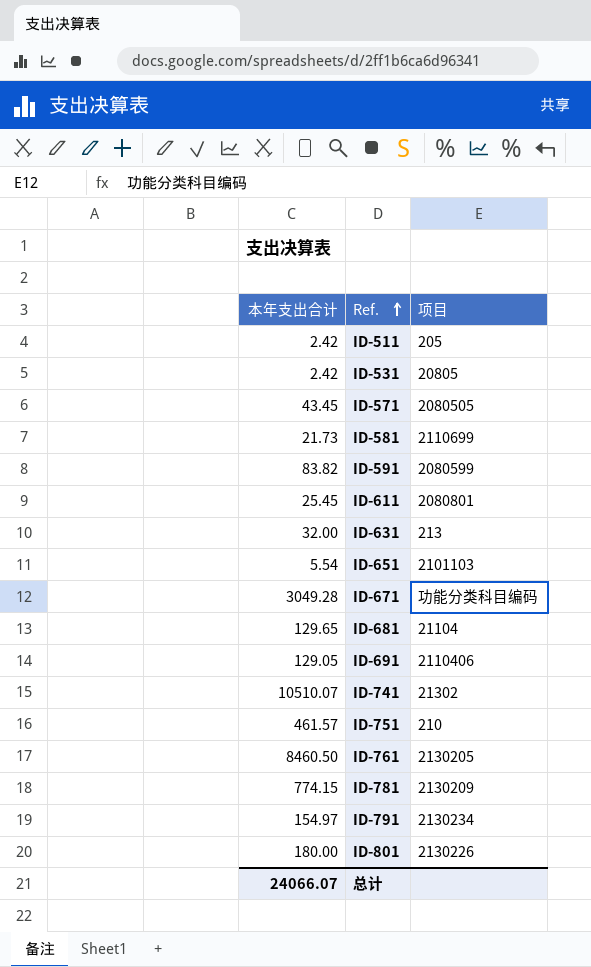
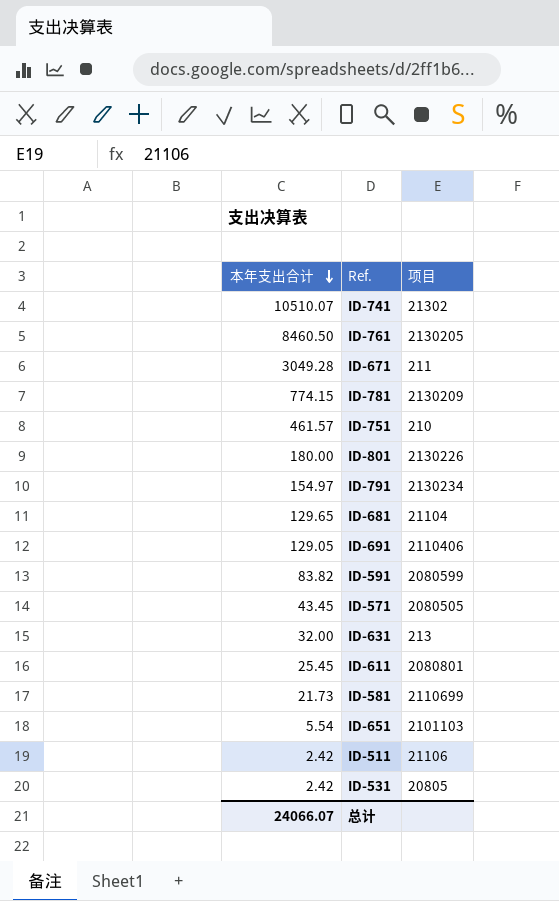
row order: Ref. ascending -> 本年支出合计 descending
ID-671 | 项目: 功能分类科目编码 -> 211
ID-511 | 项目: 205 -> 21106

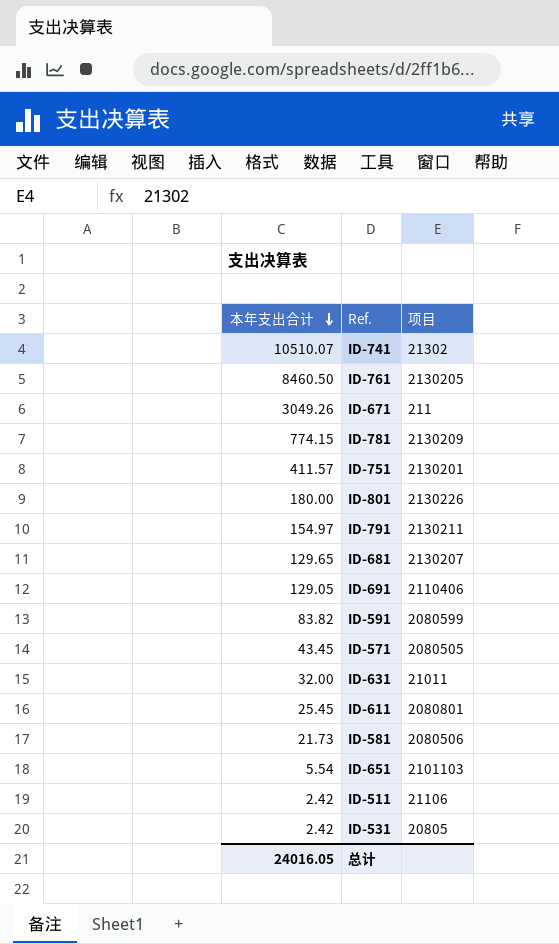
ID-671 | 本年支出合计: 3049.28 -> 3049.26
ID-751 | 本年支出合计: 461.57 -> 411.57
ID-751 | 项目: 210 -> 2130201
ID-791 | 项目: 2130234 -> 2130211
ID-681 | 项目: 21104 -> 2130207
ID-631 | 项目: 213 -> 21011
ID-581 | 项目: 2110699 -> 2080506
总计 | 本年支出合计: 24066.07 -> 24016.05

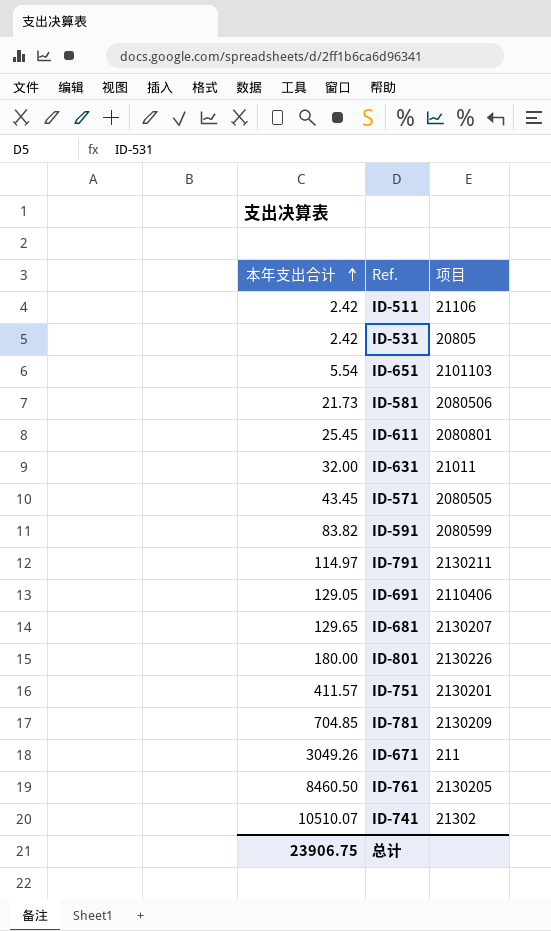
row order: 本年支出合计 descending -> 本年支出合计 ascending
ID-791 | 本年支出合计: 154.97 -> 114.97
ID-781 | 本年支出合计: 774.15 -> 704.85
总计 | 本年支出合计: 24016.05 -> 23906.75

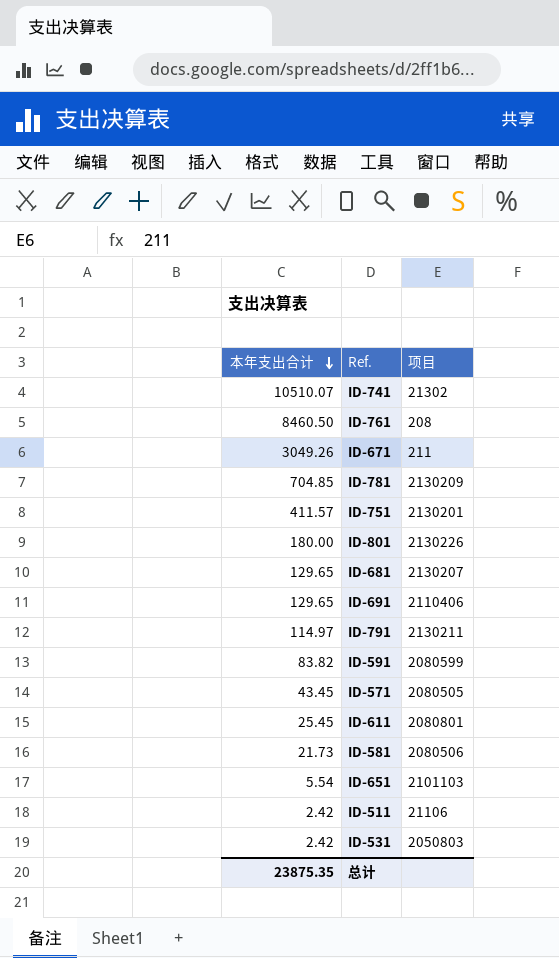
row order: 本年支出合计 ascending -> 本年支出合计 descending
row ID-631: 32.00 | 21011 -> none
ID-761 | 项目: 2130205 -> 208
ID-691 | 本年支出合计: 129.05 -> 129.65
ID-531 | 项目: 20805 -> 2050803
总计 | 本年支出合计: 23906.75 -> 23875.35

